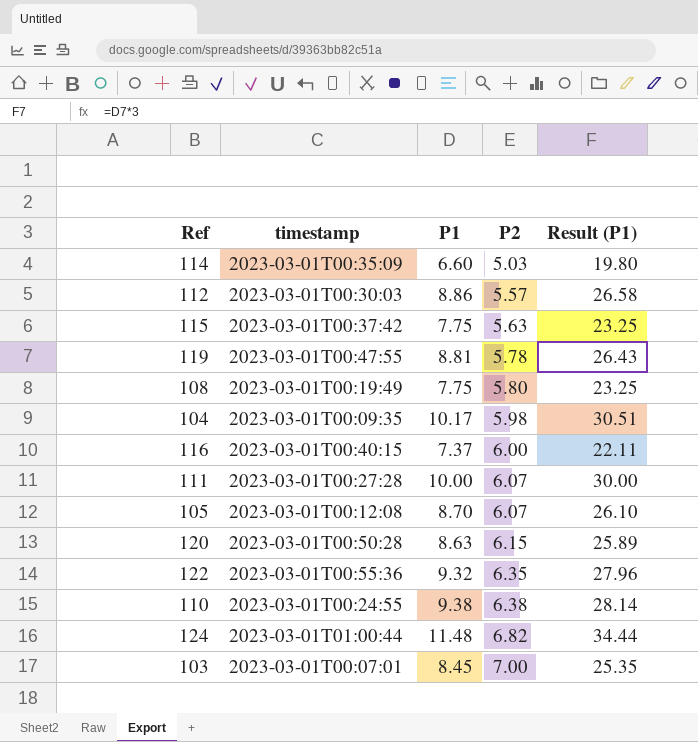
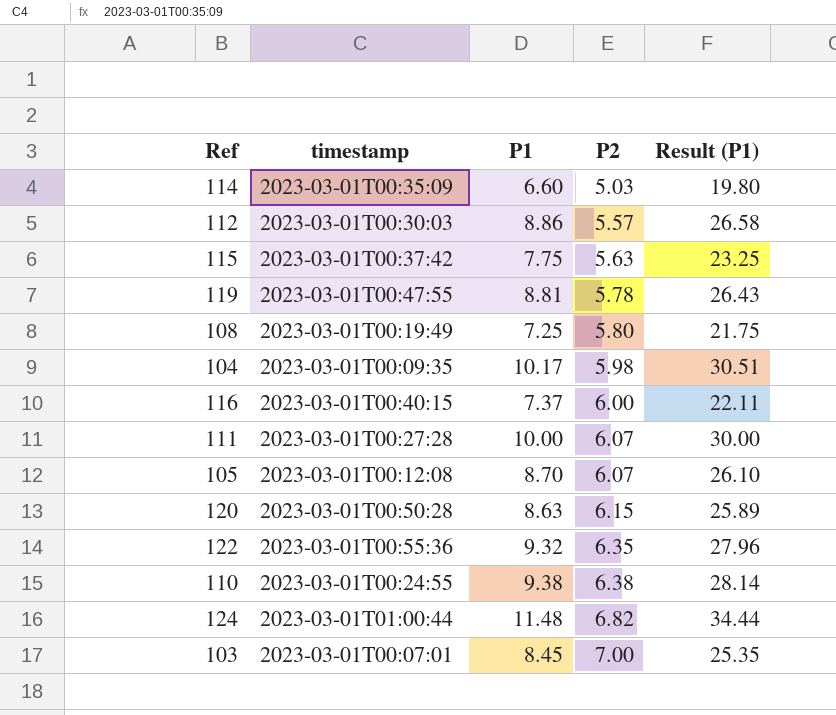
108 | P1: 7.75 -> 7.25
108 | Result (P1): 23.25 -> 21.75

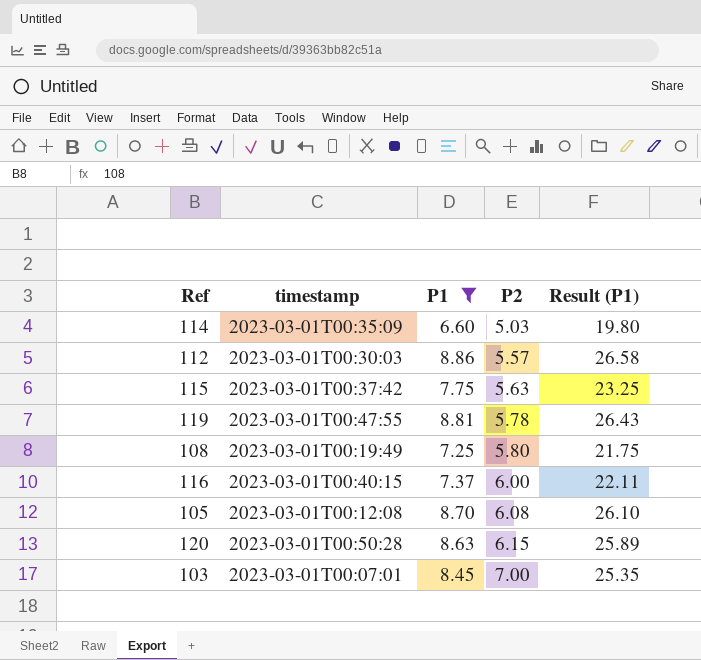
filter: none -> P1 <= 8.86
105 | P2: 6.07 -> 6.08

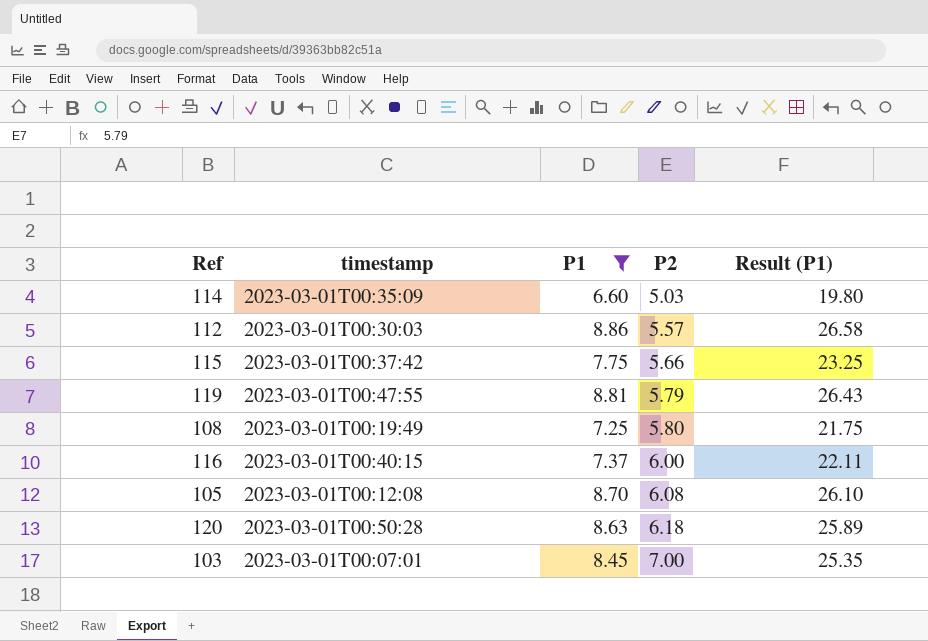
115 | P2: 5.63 -> 5.66
119 | P2: 5.78 -> 5.79
120 | P2: 6.15 -> 6.18

